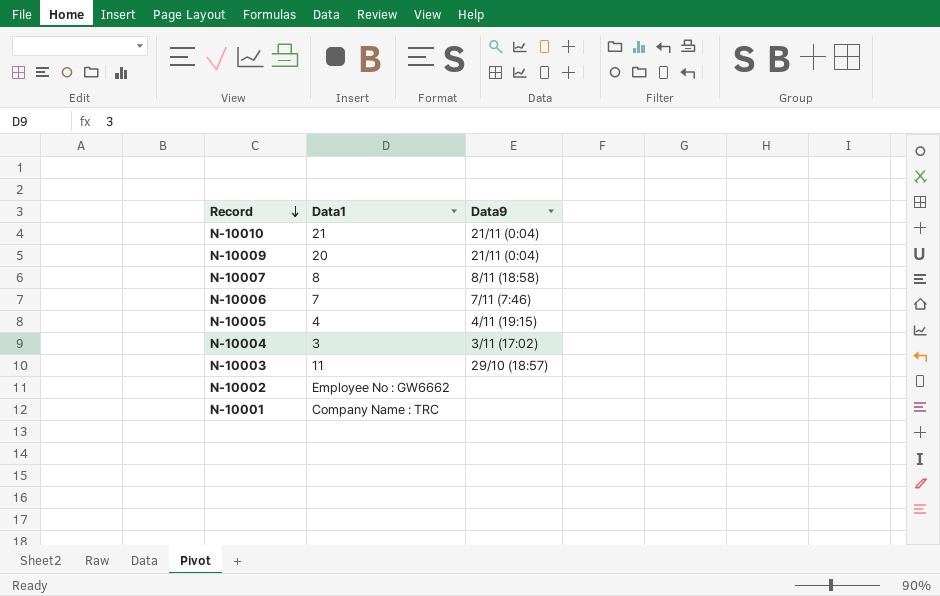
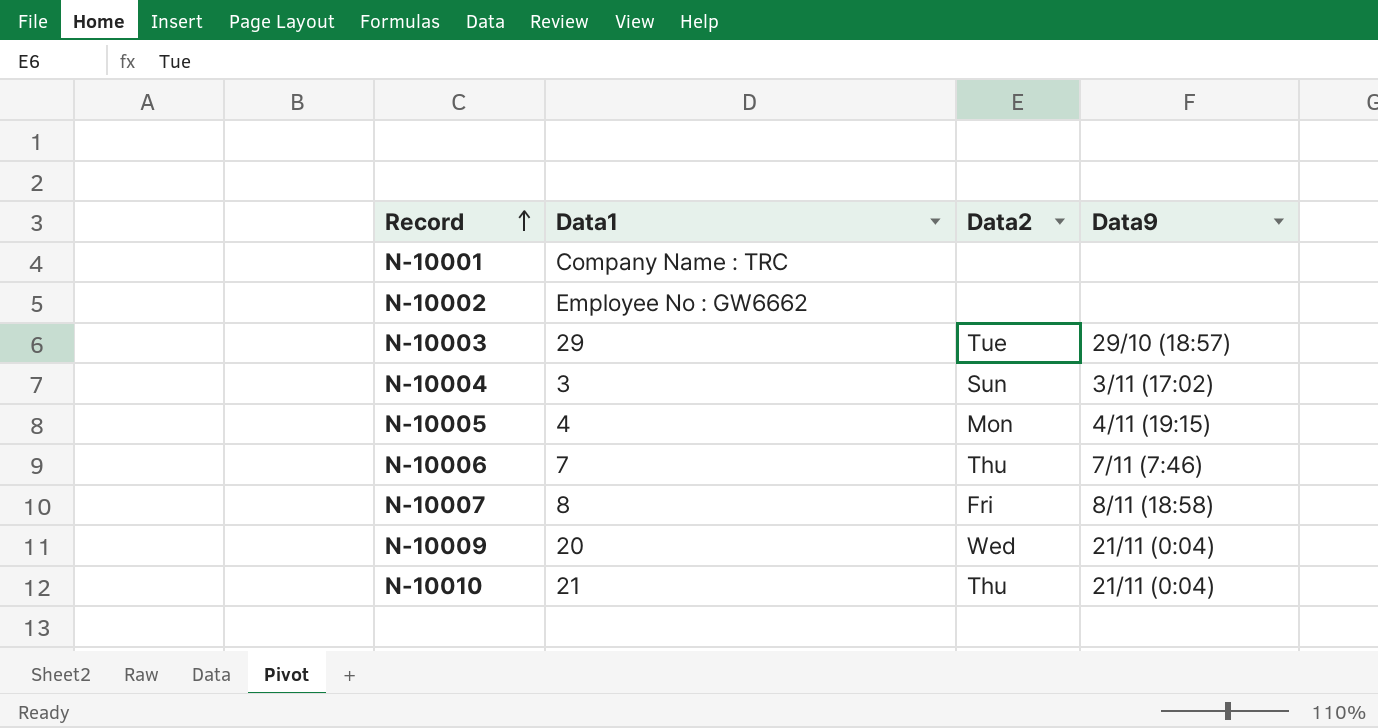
row order: Record descending -> Record ascending
column Data2 | position: none -> 3
N-10003 | Data1: 11 -> 29

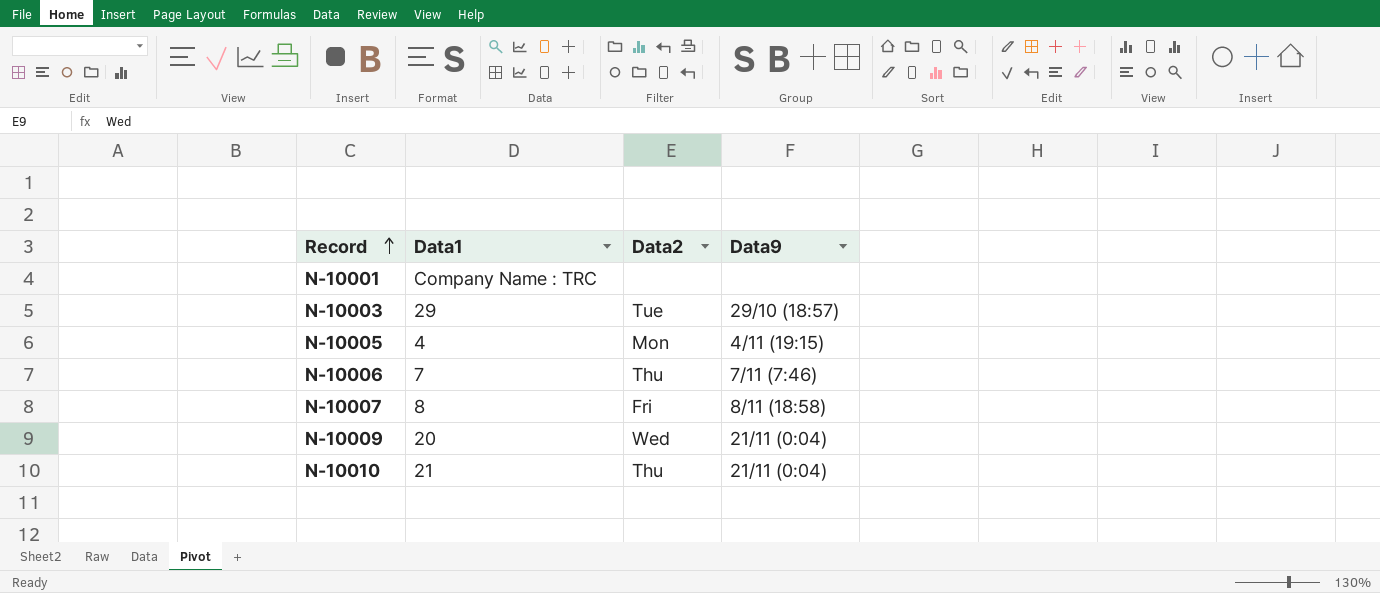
row N-10002: Employee No : GW6662 | none | none -> none
row N-10004: 3 | Sun | 3/11 (17:02) -> none

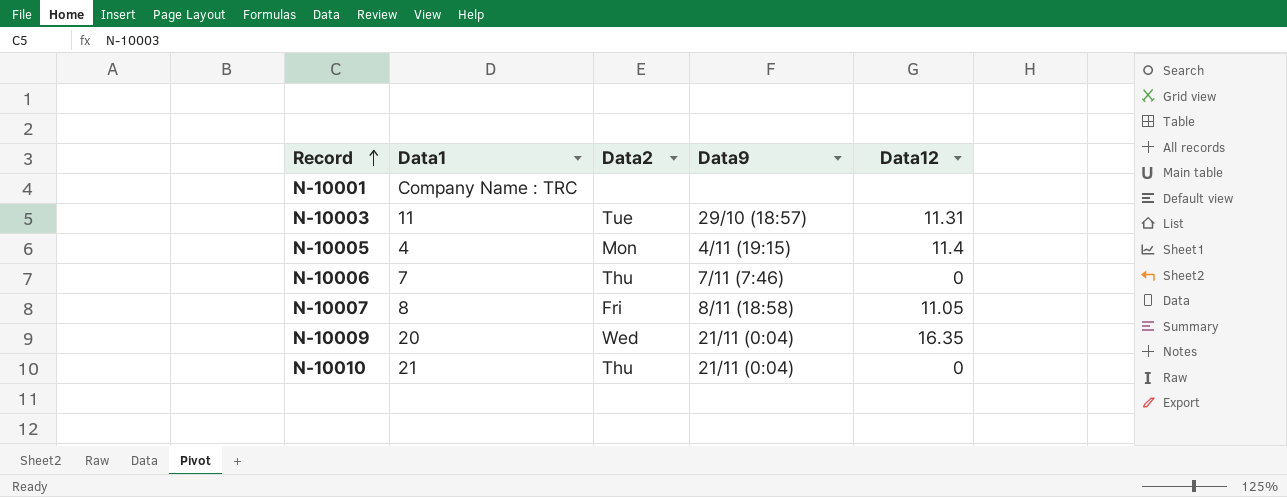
column Data12 | position: none -> 5
N-10003 | Data1: 29 -> 11

